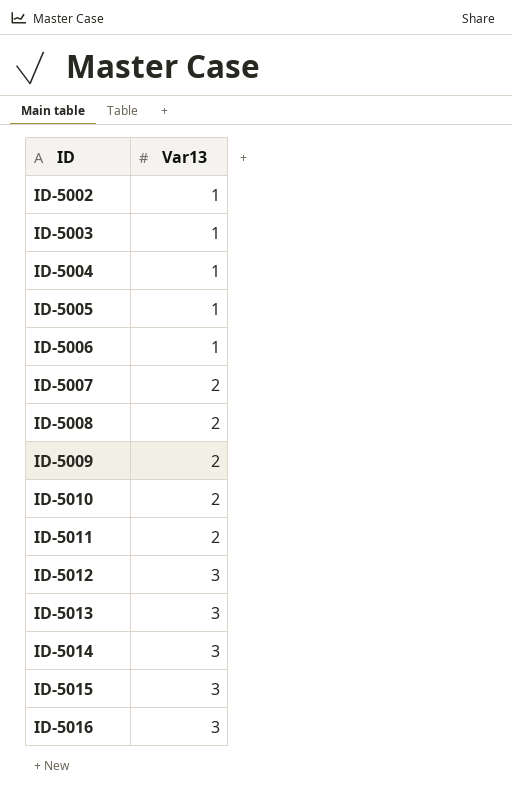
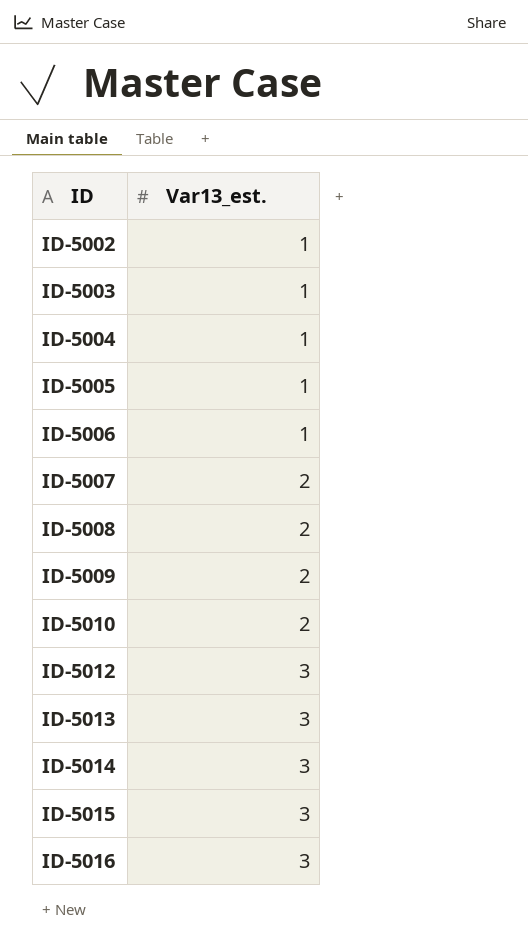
column name: Var13 -> Var13_est.
row ID-5011: 2 -> none

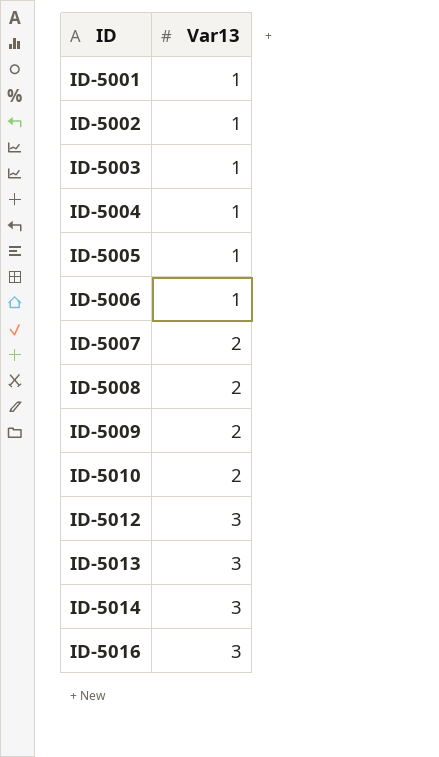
column name: Var13_est. -> Var13
row ID-5015: 3 -> none
row ID-5001: none -> 1

